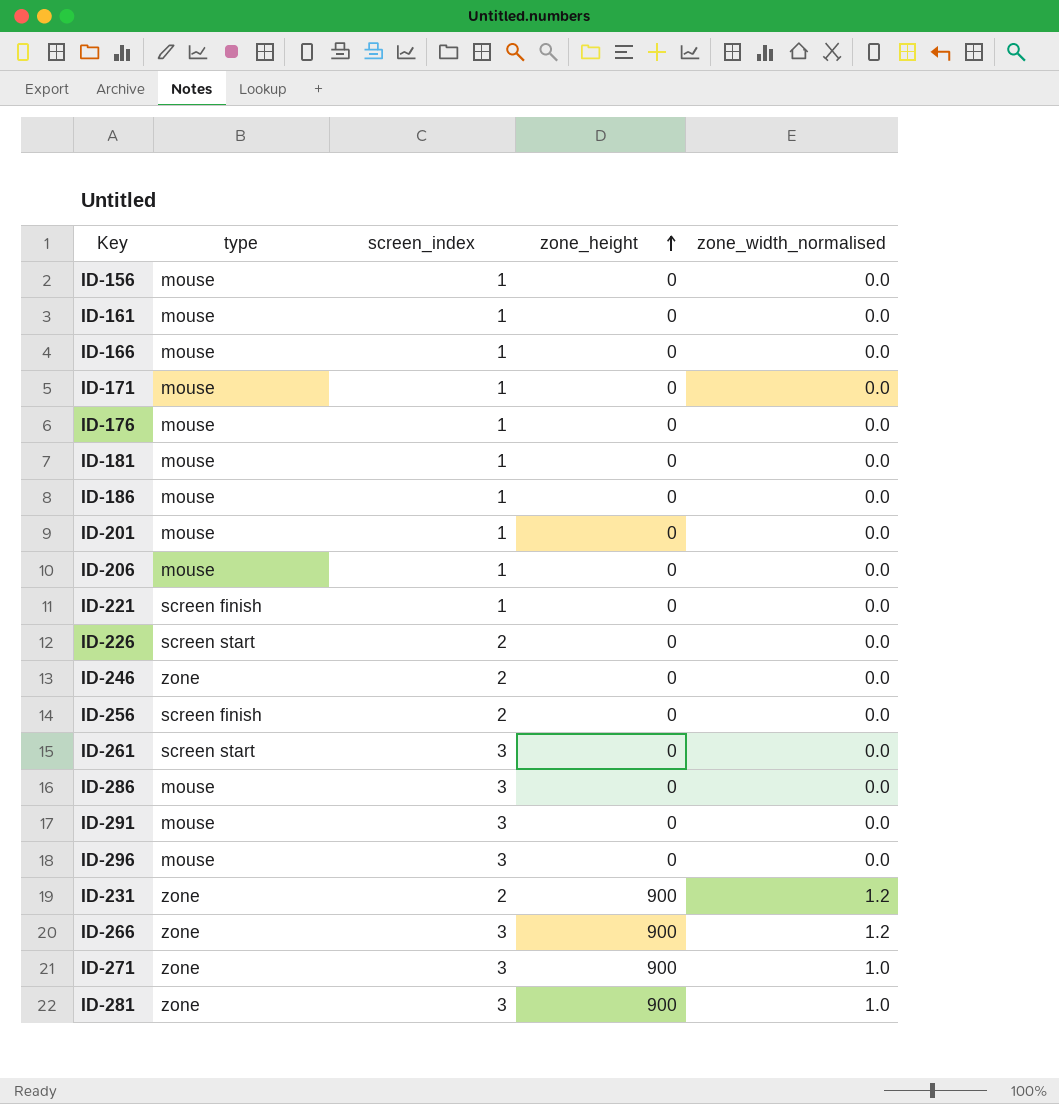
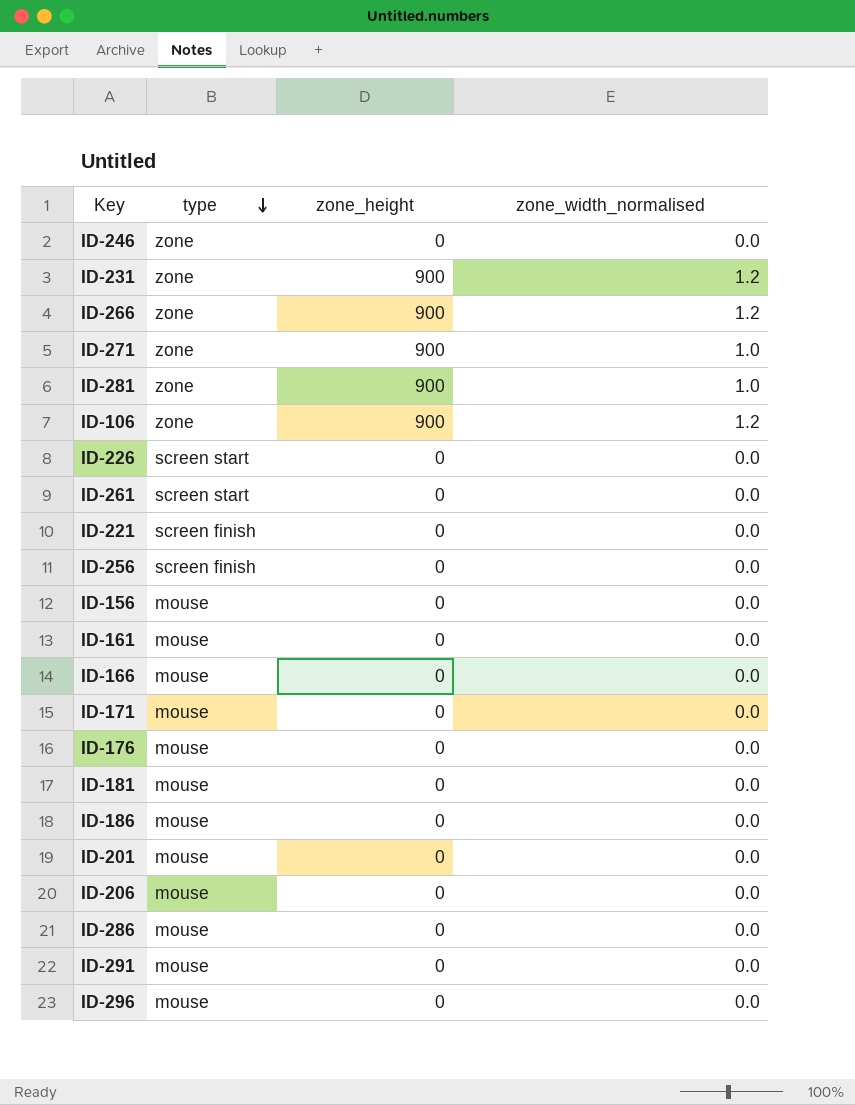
row order: zone_height ascending -> type descending
column screen_index | position: 3 -> none
row ID-106: none -> zone | 900 | 1.2

